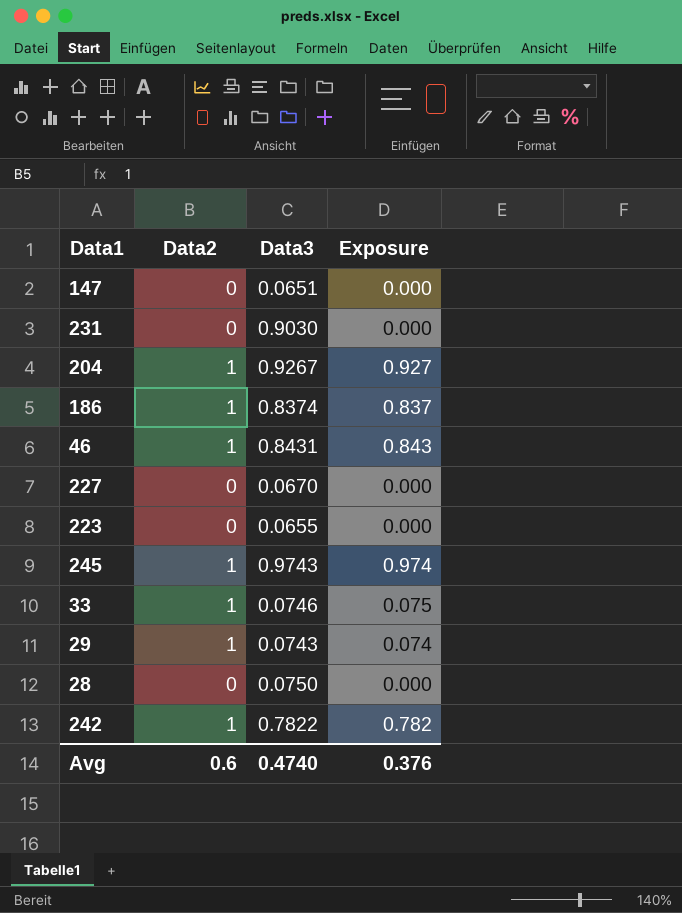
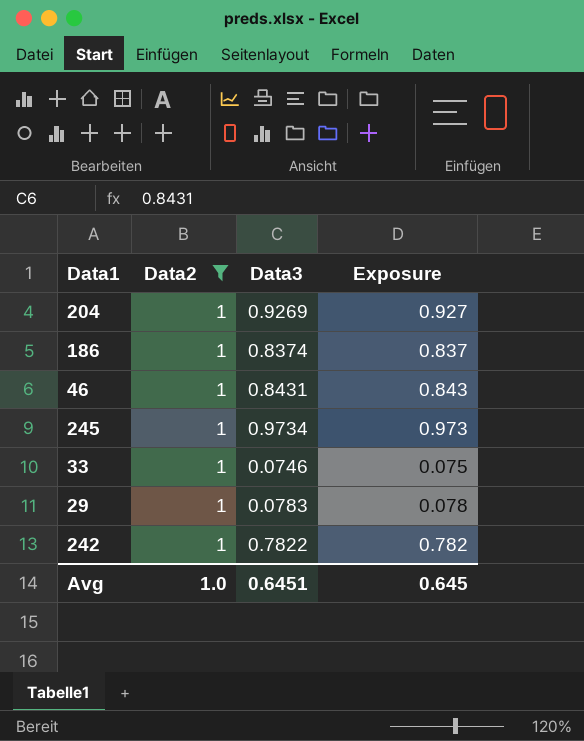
filter: none -> Data2 = 1
204 | Data3: 0.9267 -> 0.9269
245 | Data3: 0.9743 -> 0.9734
245 | Exposure: 0.974 -> 0.973
29 | Data3: 0.0743 -> 0.0783
29 | Exposure: 0.074 -> 0.078
Avg | Data2: 0.6 -> 1.0
Avg | Data3: 0.4740 -> 0.6451
Avg | Exposure: 0.376 -> 0.645

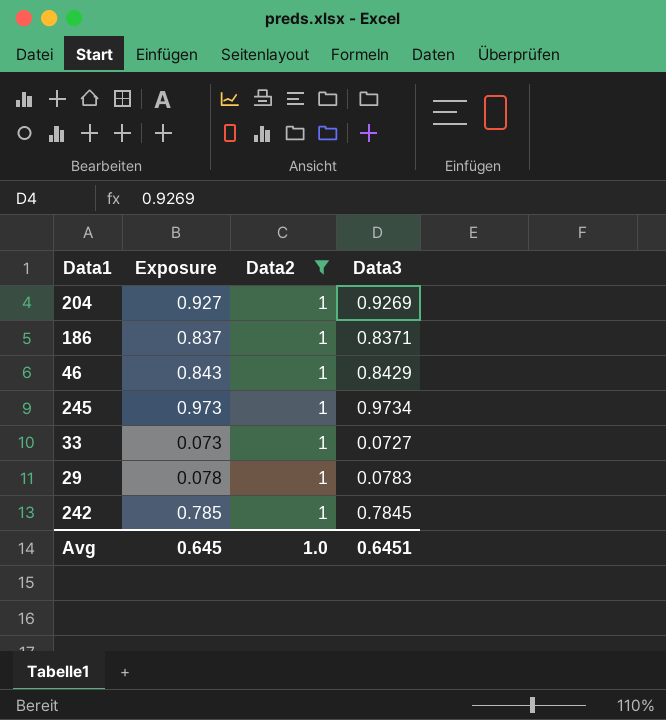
column Exposure | position: 4 -> 2
186 | Data3: 0.8374 -> 0.8371
46 | Data3: 0.8431 -> 0.8429
33 | Exposure: 0.075 -> 0.073
33 | Data3: 0.0746 -> 0.0727
242 | Exposure: 0.782 -> 0.785
242 | Data3: 0.7822 -> 0.7845

